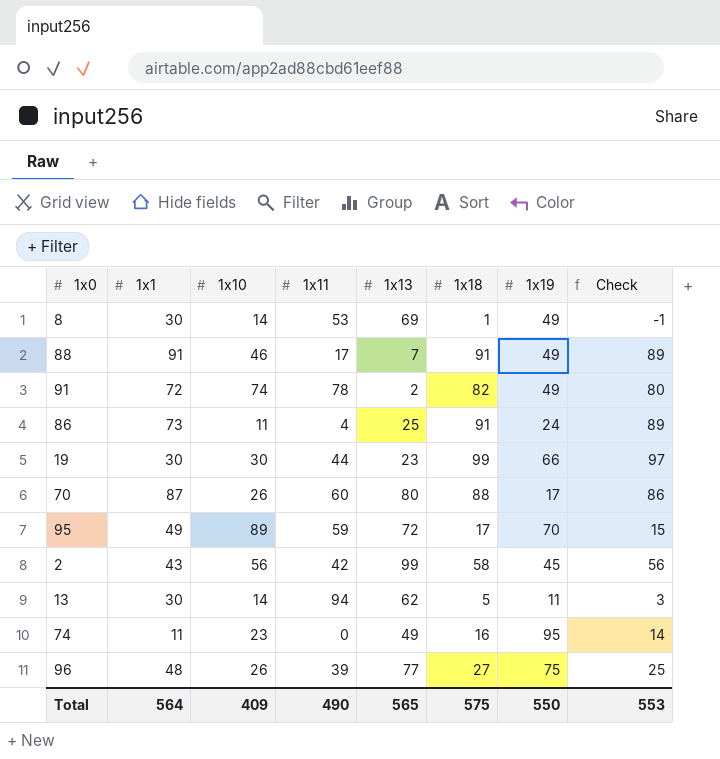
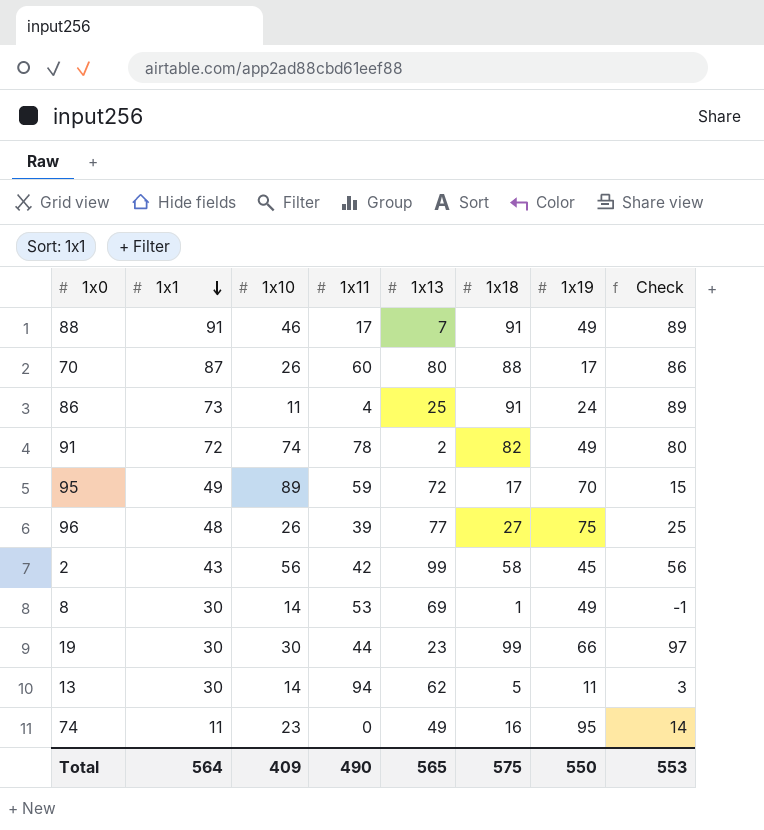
row order: none -> 1x1 descending

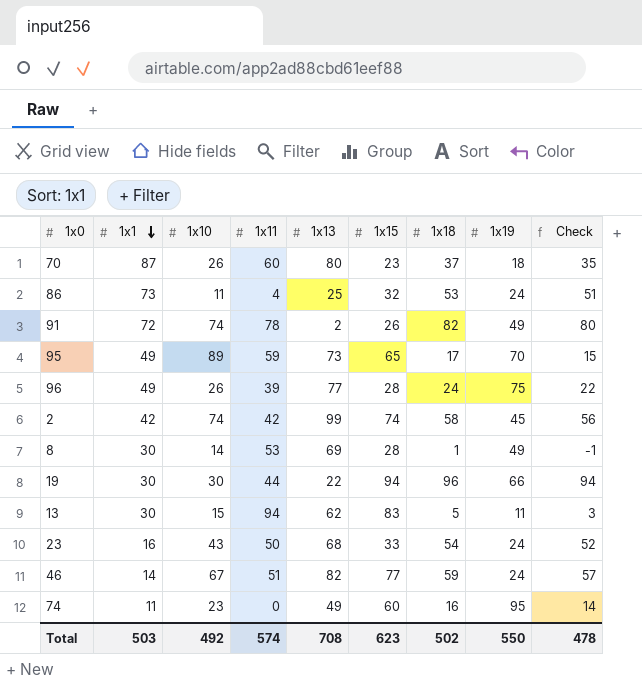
column 1x15 | position: none -> 6
row 88: 91 | 46 | 17 | 7 | 91 | 49 | 89 -> none
70 | 1x18: 88 -> 37
70 | 1x19: 17 -> 18
70 | Check: 86 -> 35
86 | 1x18: 91 -> 53
86 | Check: 89 -> 51
95 | 1x13: 72 -> 73
96 | 1x1: 48 -> 49
96 | 1x18: 27 -> 24
96 | Check: 25 -> 22
2 | 1x1: 43 -> 42
2 | 1x10: 56 -> 74
19 | 1x13: 23 -> 22
19 | 1x18: 99 -> 96
19 | Check: 97 -> 94
13 | 1x10: 14 -> 15
row 23: none -> 16 | 43 | 50 | 68 | 33 | 54 | 24 | 52
row 46: none -> 14 | 67 | 51 | 82 | 77 | 59 | 24 | 57
Total | 1x1: 564 -> 503
Total | 1x10: 409 -> 492
Total | 1x11: 490 -> 574
Total | 1x13: 565 -> 708
Total | 1x18: 575 -> 502
Total | Check: 553 -> 478

